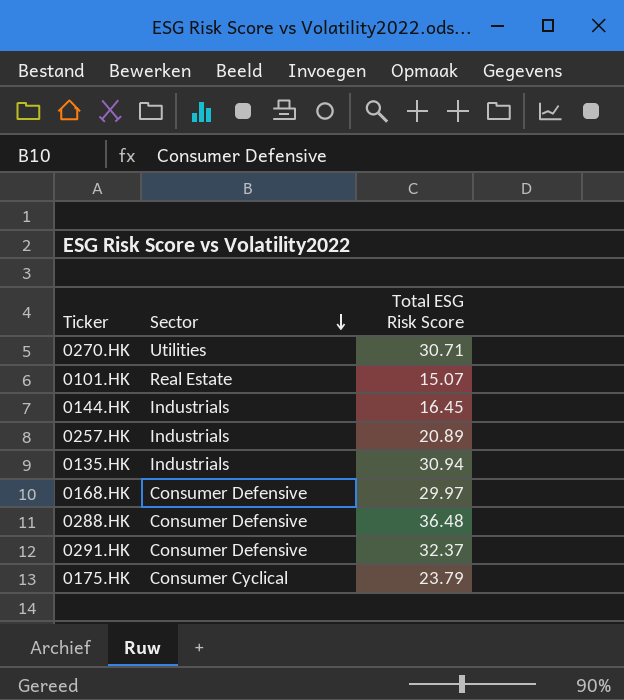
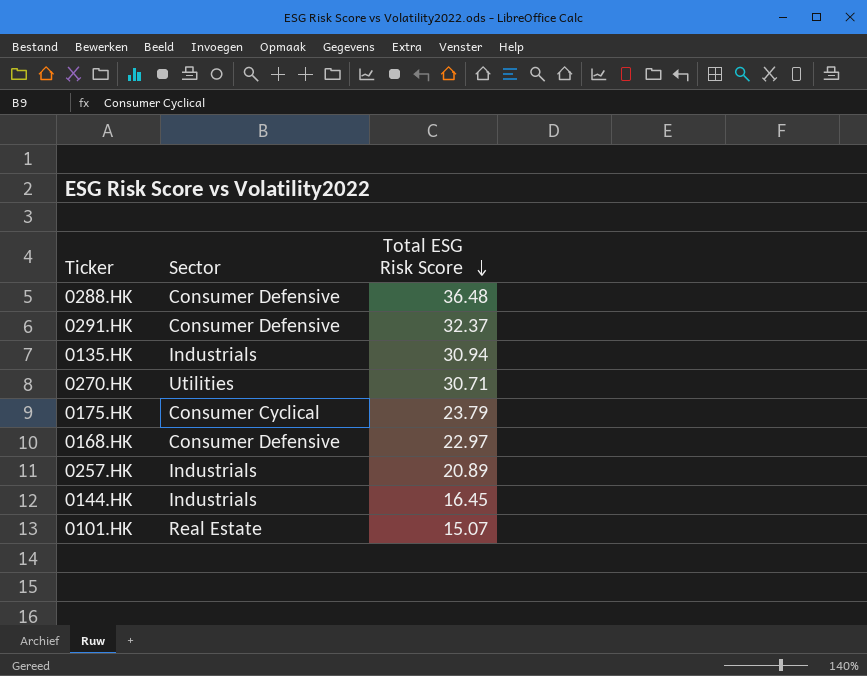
row order: Sector descending -> Total ESG Risk Score descending
0168.HK | Total ESG Risk Score: 29.97 -> 22.97

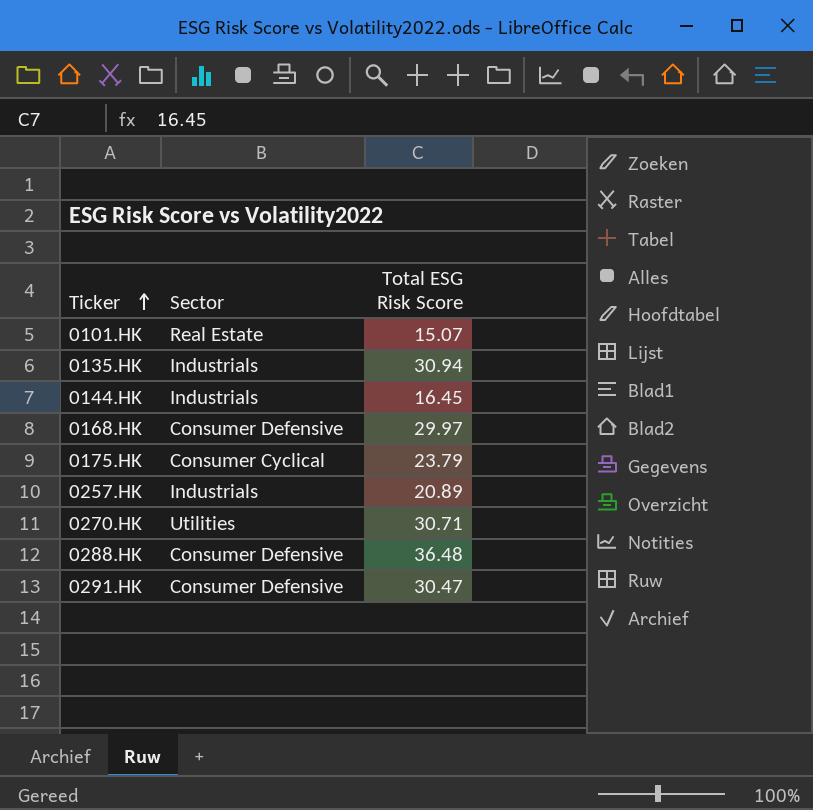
row order: Total ESG Risk Score descending -> Ticker ascending
0168.HK | Total ESG Risk Score: 22.97 -> 29.97
0291.HK | Total ESG Risk Score: 32.37 -> 30.47

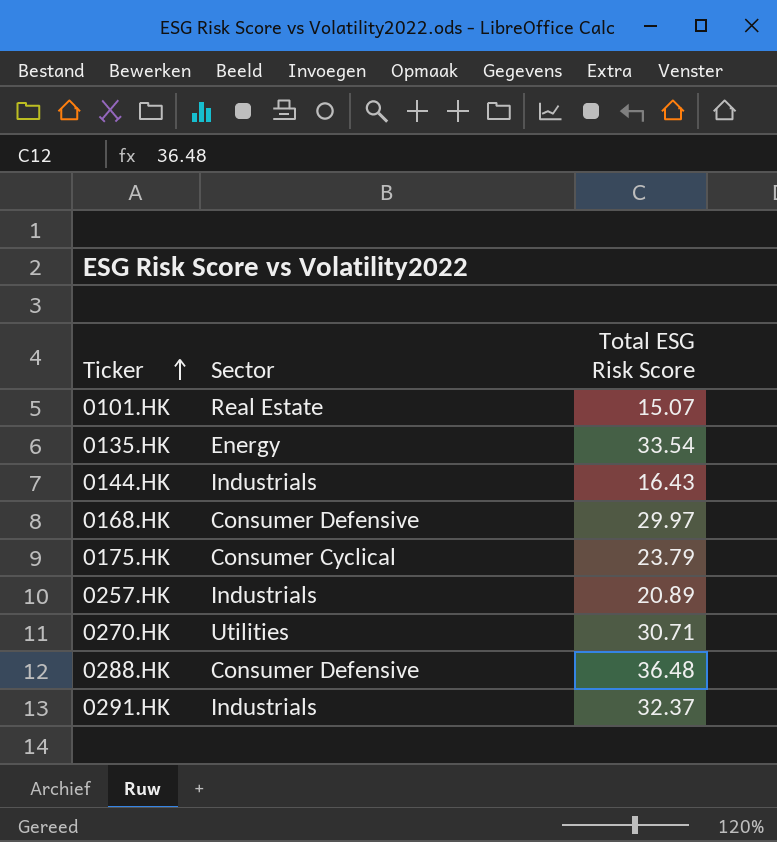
0135.HK | Sector: Industrials -> Energy
0135.HK | Total ESG Risk Score: 30.94 -> 33.54
0144.HK | Total ESG Risk Score: 16.45 -> 16.43
0291.HK | Sector: Consumer Defensive -> Industrials
0291.HK | Total ESG Risk Score: 30.47 -> 32.37

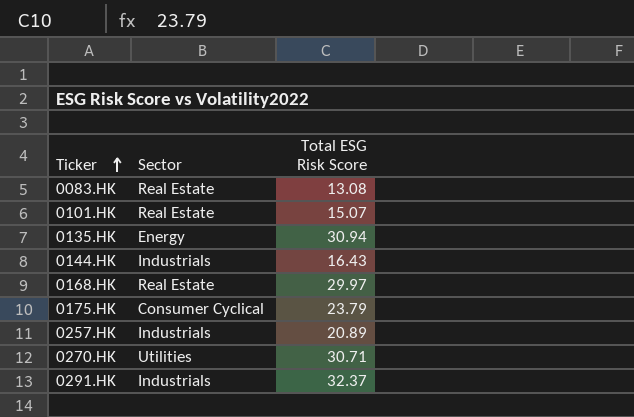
row 0288.HK: Consumer Defensive | 36.48 -> none
row 0083.HK: none -> Real Estate | 13.08
0135.HK | Total ESG Risk Score: 33.54 -> 30.94
0168.HK | Sector: Consumer Defensive -> Real Estate

